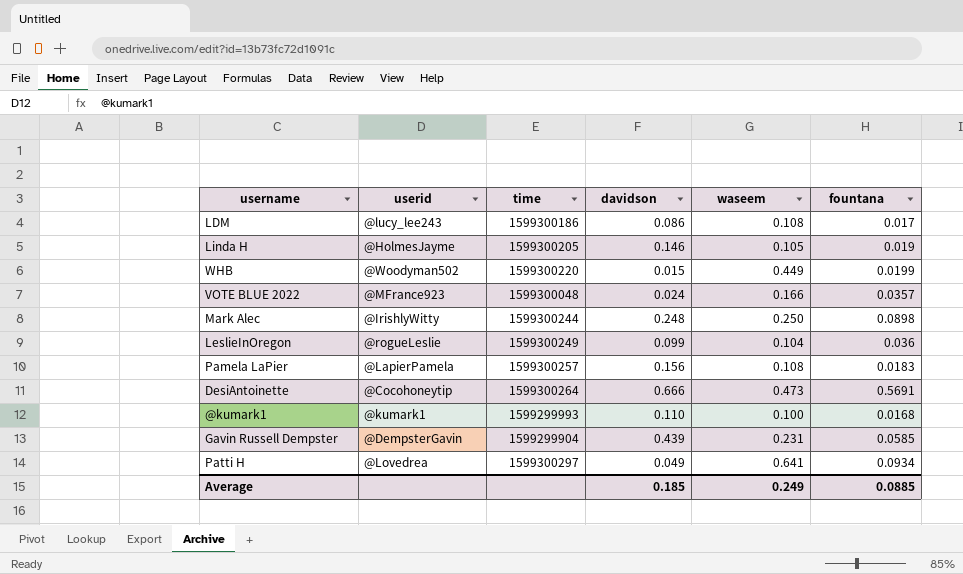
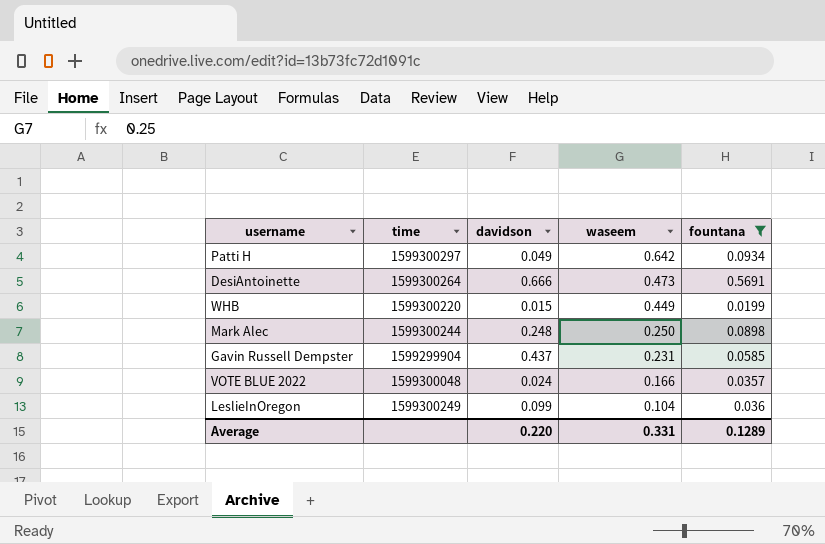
filter: none -> fountana >= 0.0199
row order: none -> waseem descending
column userid | position: 2 -> none
Patti H | waseem: 0.641 -> 0.642
Gavin Russell Dempster | davidson: 0.439 -> 0.437
Average | davidson: 0.185 -> 0.220
Average | waseem: 0.249 -> 0.331
Average | fountana: 0.0885 -> 0.1289

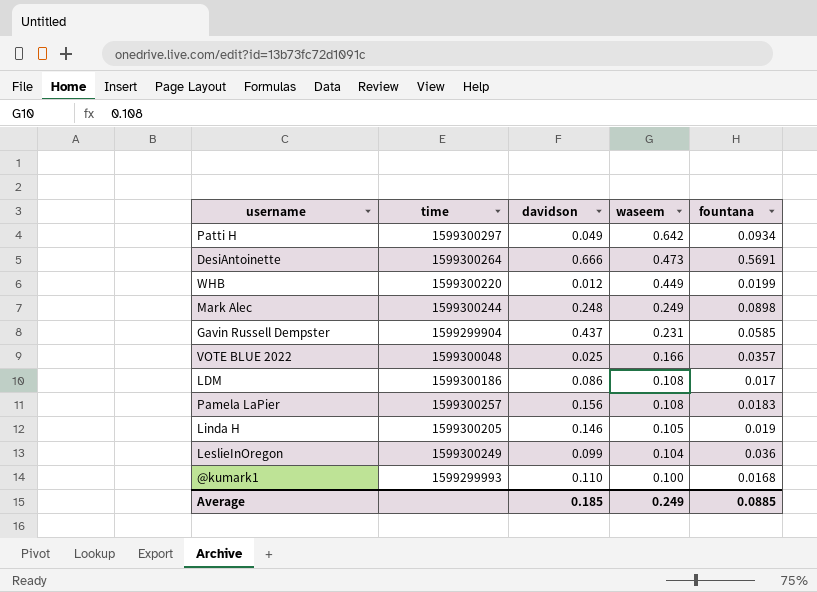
filter: fountana >= 0.0199 -> none
WHB | davidson: 0.015 -> 0.012
Mark Alec | waseem: 0.250 -> 0.249
VOTE BLUE 2022 | davidson: 0.024 -> 0.025
Average | davidson: 0.220 -> 0.185
Average | waseem: 0.331 -> 0.249
Average | fountana: 0.1289 -> 0.0885

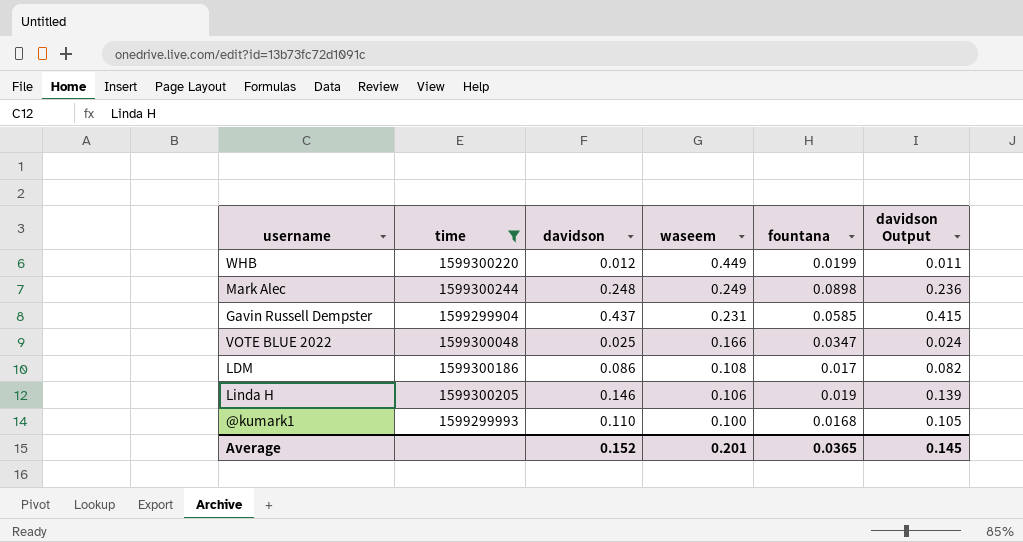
filter: none -> time <= 1599300244
column davidson Output | formula: none -> [davidson] * 0.95
VOTE BLUE 2022 | fountana: 0.0357 -> 0.0347
Linda H | waseem: 0.105 -> 0.106
Average | davidson: 0.185 -> 0.152
Average | waseem: 0.249 -> 0.201
Average | fountana: 0.0885 -> 0.0365

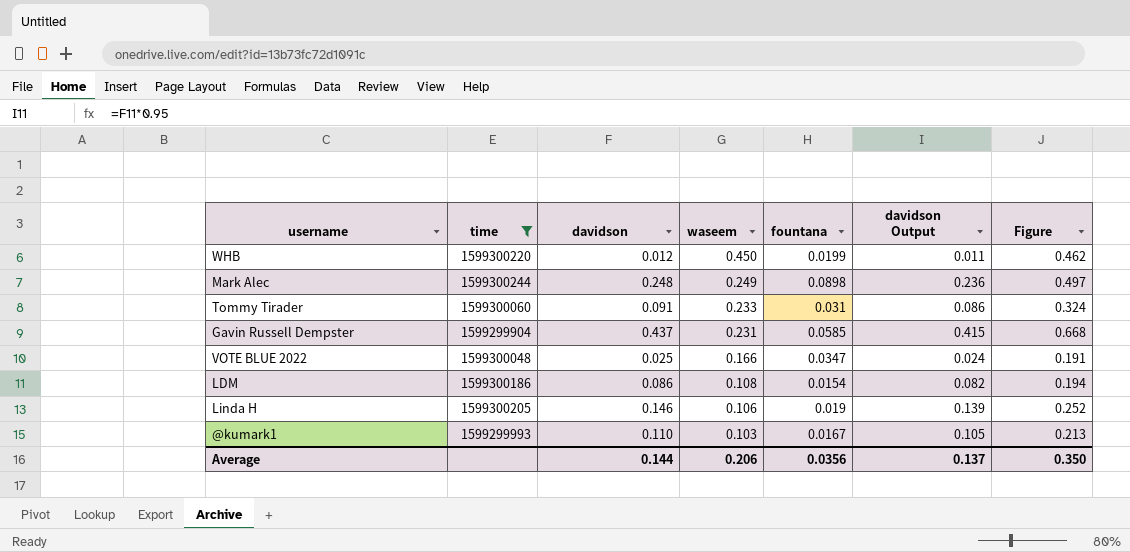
column Figure | formula: none -> [davidson] + [waseem]
WHB | waseem: 0.449 -> 0.450
row Tommy Tirader: none -> 1599300060 | 0.091 | 0.233 | 0.031 | 0.086 | 0.324
LDM | fountana: 0.017 -> 0.0154
@kumark1 | waseem: 0.100 -> 0.103
@kumark1 | fountana: 0.0168 -> 0.0167
Average | davidson: 0.152 -> 0.144
Average | waseem: 0.201 -> 0.206
Average | fountana: 0.0365 -> 0.0356
Average | davidson Output: 0.145 -> 0.137

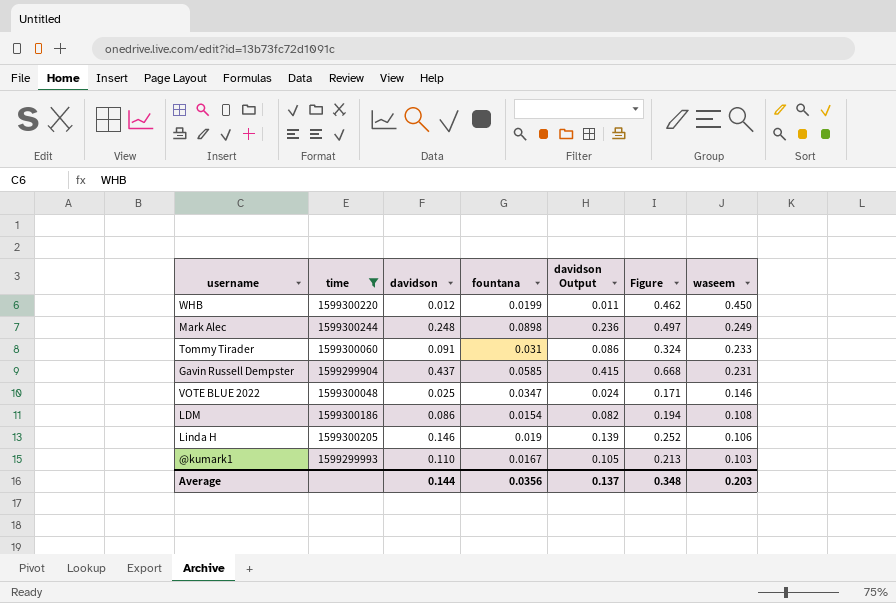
column waseem | position: 4 -> 7
VOTE BLUE 2022 | Figure: 0.191 -> 0.171
VOTE BLUE 2022 | waseem: 0.166 -> 0.146
Average | Figure: 0.350 -> 0.348
Average | waseem: 0.206 -> 0.203

